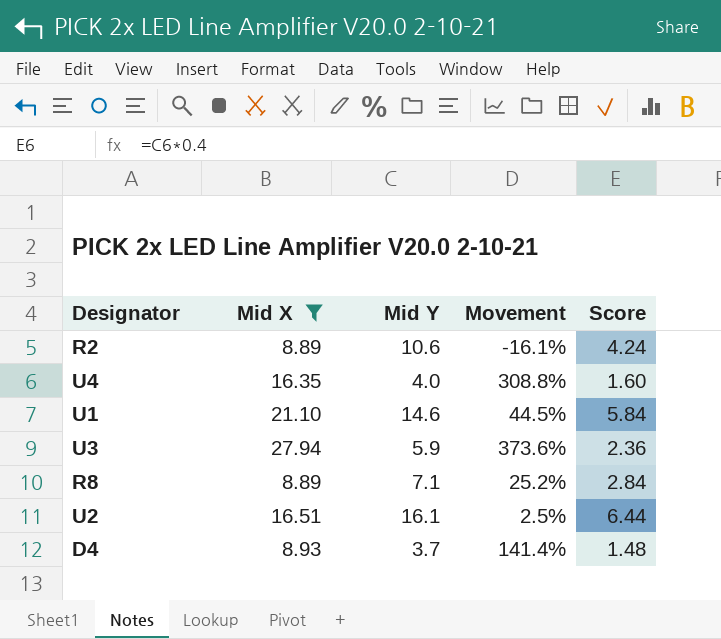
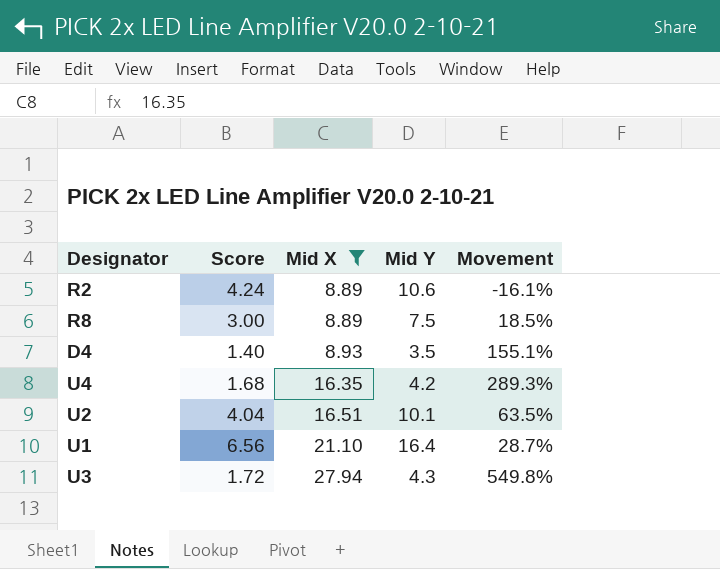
row order: none -> Mid X ascending
column Score | position: 5 -> 2
R8 | Score: 2.84 -> 3.00
R8 | Mid Y: 7.1 -> 7.5
R8 | Movement: 25.2% -> 18.5%
D4 | Score: 1.48 -> 1.40
D4 | Mid Y: 3.7 -> 3.5
D4 | Movement: 141.4% -> 155.1%
U4 | Score: 1.60 -> 1.68
U4 | Mid Y: 4.0 -> 4.2
U4 | Movement: 308.8% -> 289.3%
U2 | Score: 6.44 -> 4.04
U2 | Mid Y: 16.1 -> 10.1
U2 | Movement: 2.5% -> 63.5%
U1 | Score: 5.84 -> 6.56
U1 | Mid Y: 14.6 -> 16.4
U1 | Movement: 44.5% -> 28.7%
U3 | Score: 2.36 -> 1.72
U3 | Mid Y: 5.9 -> 4.3
U3 | Movement: 373.6% -> 549.8%

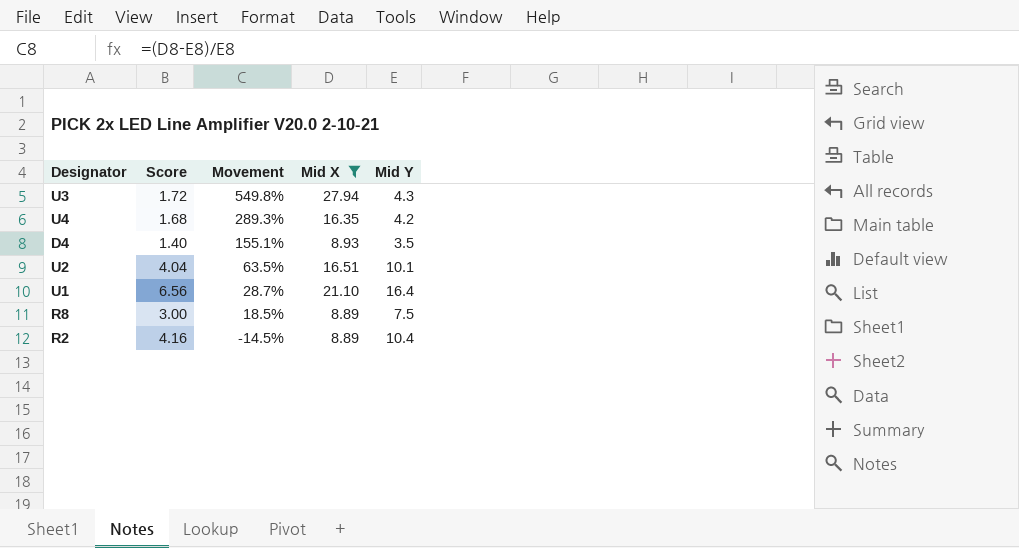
row order: Mid X ascending -> Movement descending
column Movement | position: 5 -> 3
R2 | Score: 4.24 -> 4.16
R2 | Movement: -16.1% -> -14.5%
R2 | Mid Y: 10.6 -> 10.4

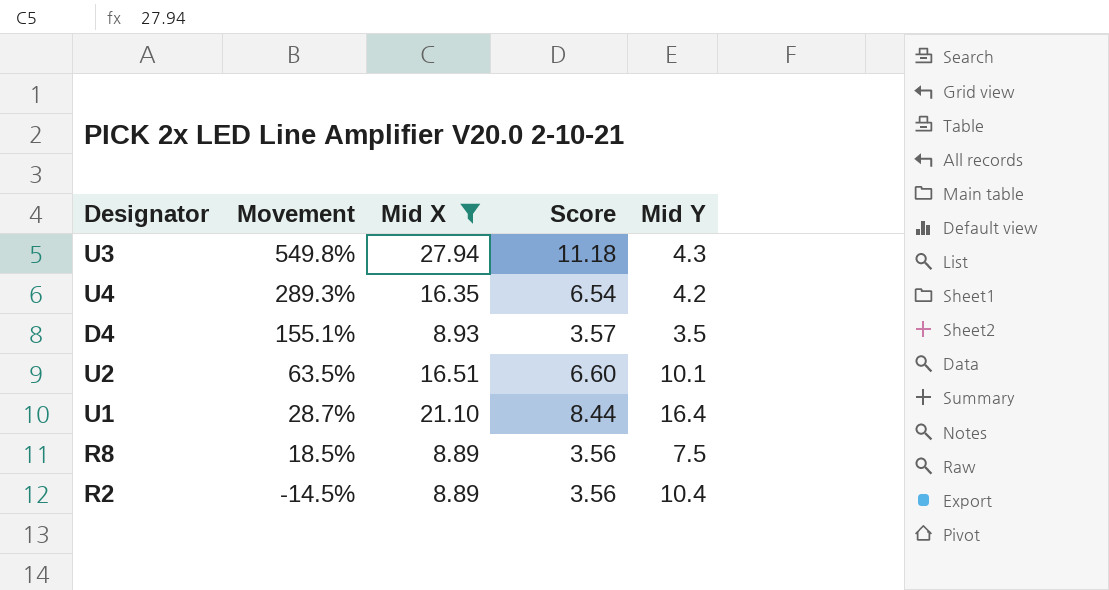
column Score | formula: [Mid Y] * 0.4 -> [Mid X] * 0.4
column Score | position: 2 -> 4

